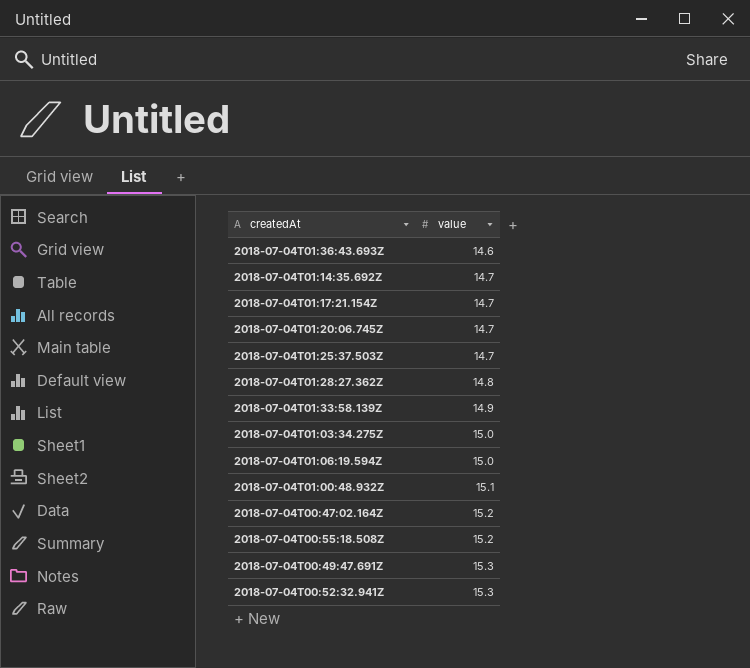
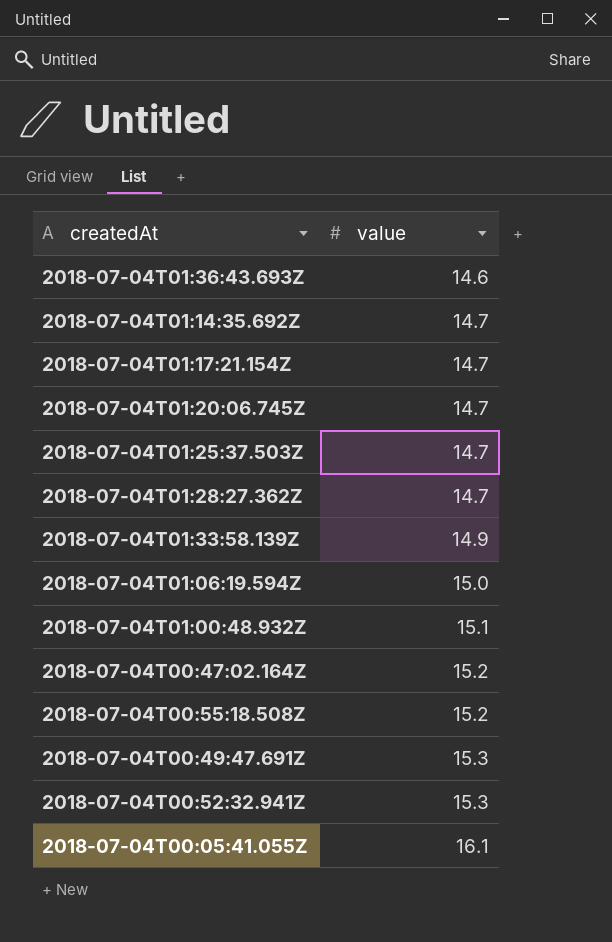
row 2018-07-04T01:03:34.275Z: 15.0 -> none
2018-07-04T01:28:27.362Z | value: 14.8 -> 14.7
row 2018-07-04T00:05:41.055Z: none -> 16.1

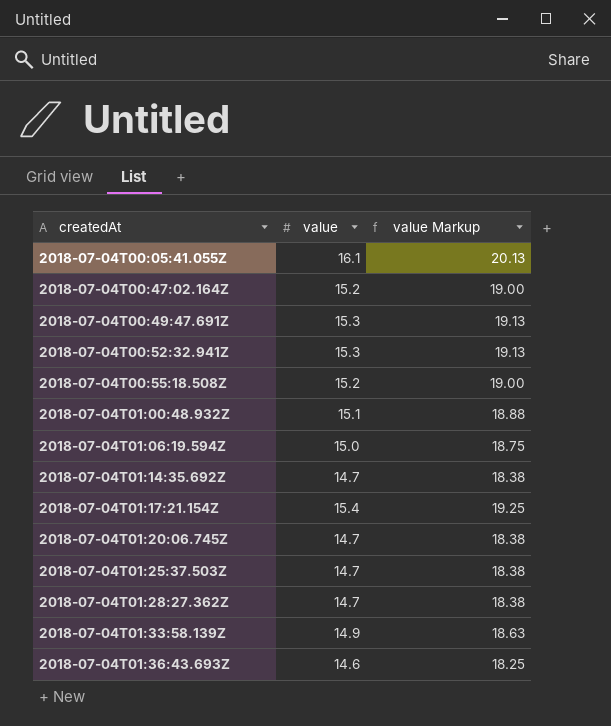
row order: value ascending -> createdAt ascending
column value Markup | formula: none -> [value] * 1.25
2018-07-04T01:17:21.154Z | value: 14.7 -> 15.4

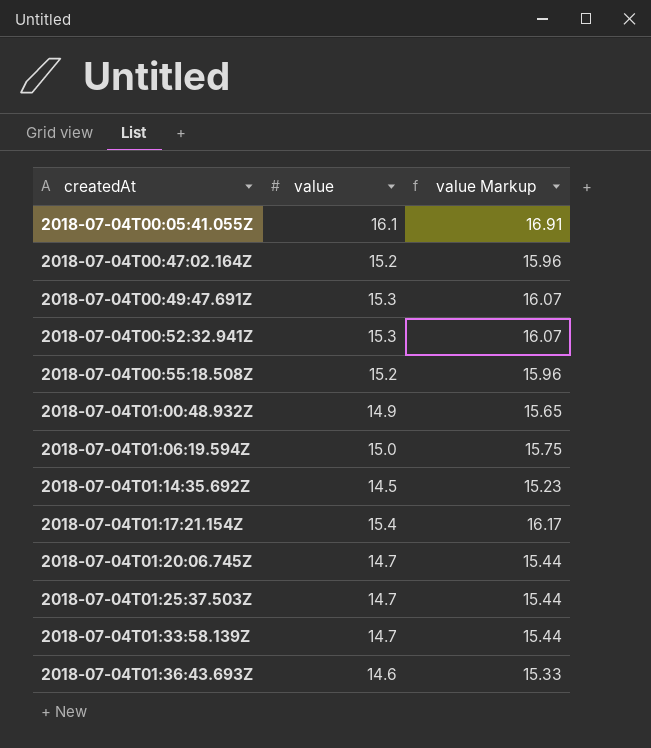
column value Markup | formula: [value] * 1.25 -> [value] * 1.05
row 2018-07-04T01:28:27.362Z: 14.7 | 18.38 -> none
2018-07-04T01:00:48.932Z | value: 15.1 -> 14.9
2018-07-04T01:14:35.692Z | value: 14.7 -> 14.5
2018-07-04T01:33:58.139Z | value: 14.9 -> 14.7

